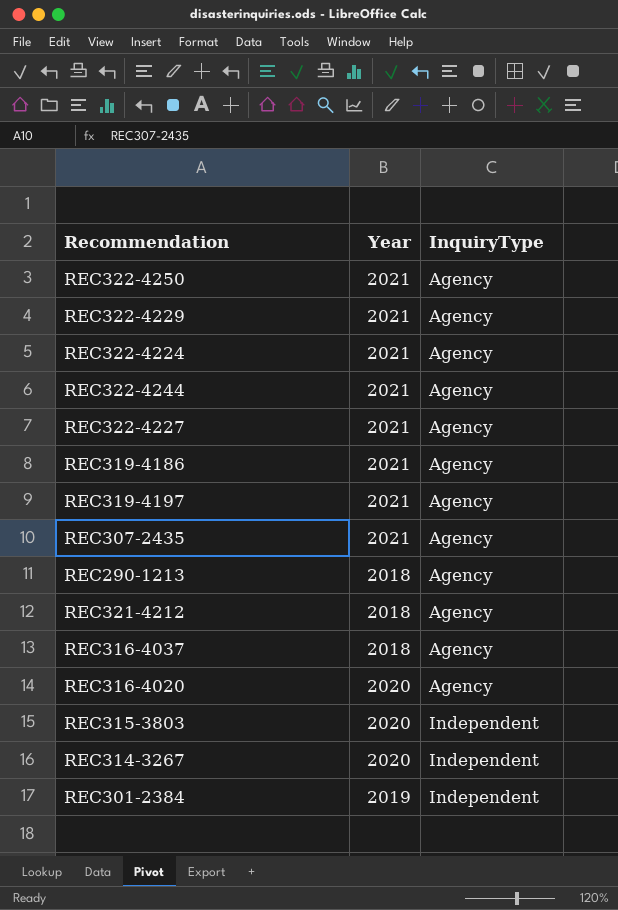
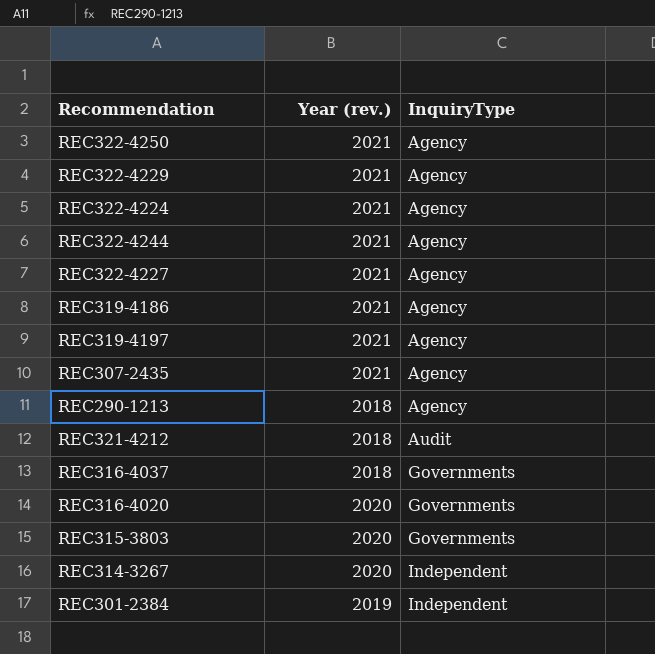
column name: Year -> Year (rev.)
REC321-4212 | InquiryType: Agency -> Audit
REC316-4037 | InquiryType: Agency -> Governments
REC316-4020 | InquiryType: Agency -> Governments
REC315-3803 | InquiryType: Independent -> Governments

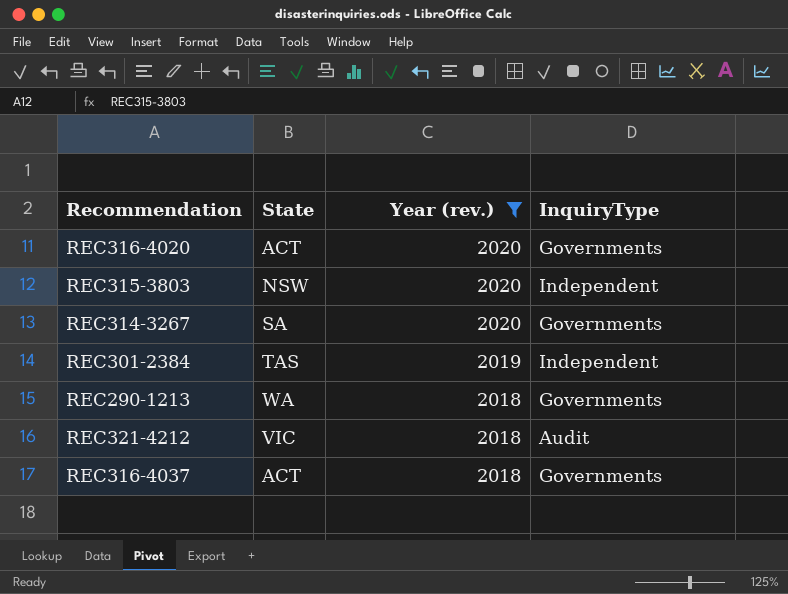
filter: none -> Year (rev.) != 2021
row order: InquiryType ascending -> Year (rev.) descending
column State | position: none -> 2
REC315-3803 | InquiryType: Governments -> Independent
REC314-3267 | InquiryType: Independent -> Governments
REC290-1213 | InquiryType: Agency -> Governments

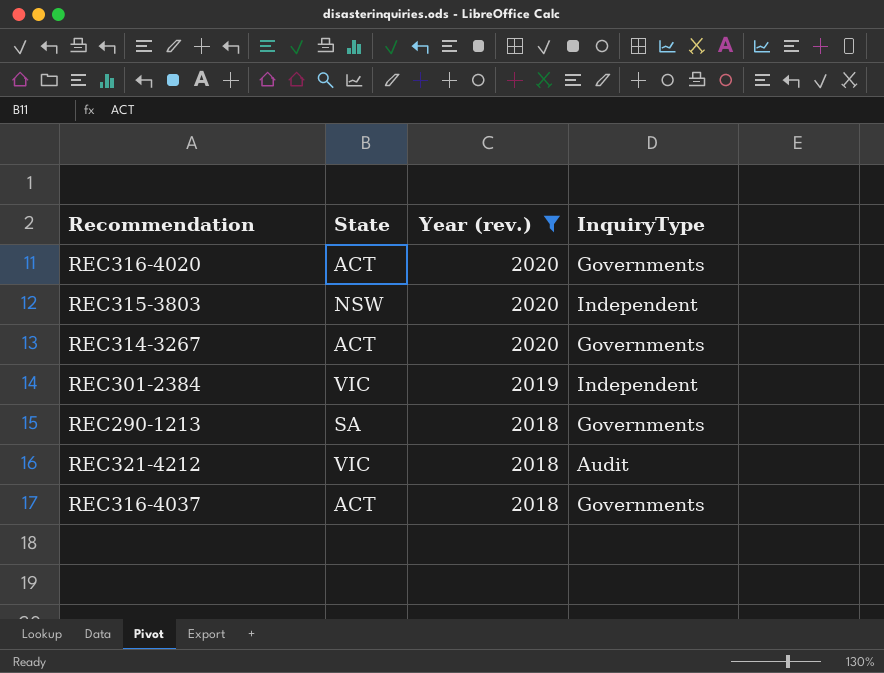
REC314-3267 | State: SA -> ACT
REC301-2384 | State: TAS -> VIC
REC290-1213 | State: WA -> SA

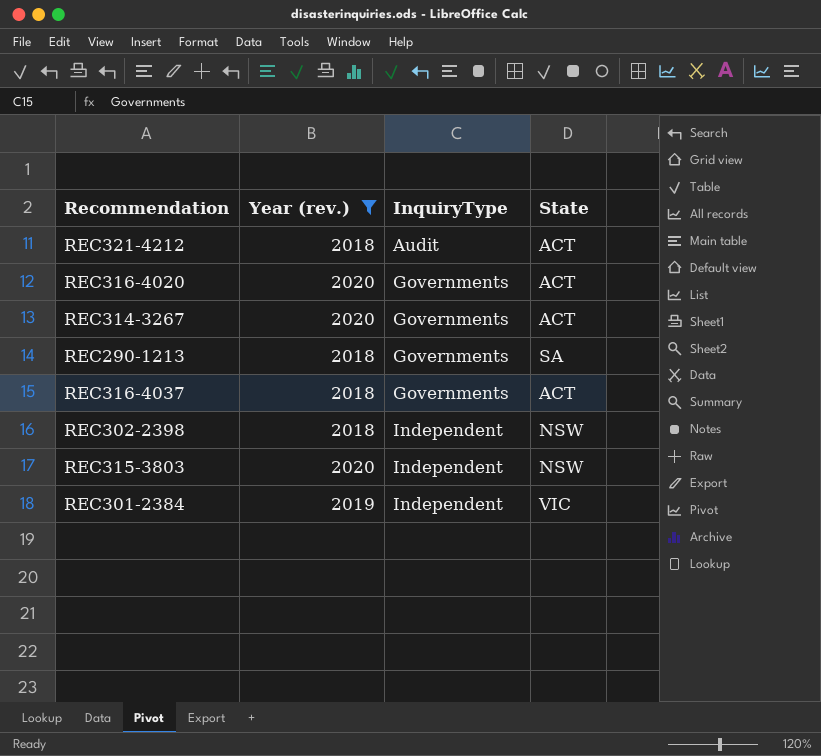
row order: Year (rev.) descending -> InquiryType ascending
column State | position: 2 -> 4
REC321-4212 | State: VIC -> ACT
row REC302-2398: none -> 2018 | Independent | NSW

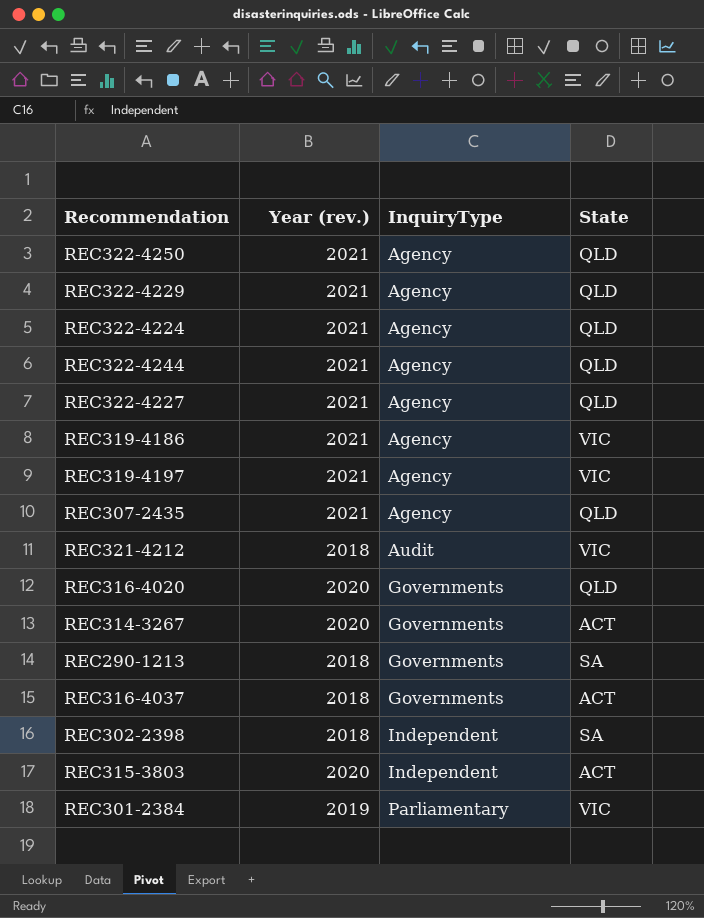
filter: Year (rev.) != 2021 -> none
REC321-4212 | State: ACT -> VIC
REC316-4020 | State: ACT -> QLD
REC302-2398 | State: NSW -> SA
REC315-3803 | State: NSW -> ACT
REC301-2384 | InquiryType: Independent -> Parliamentary

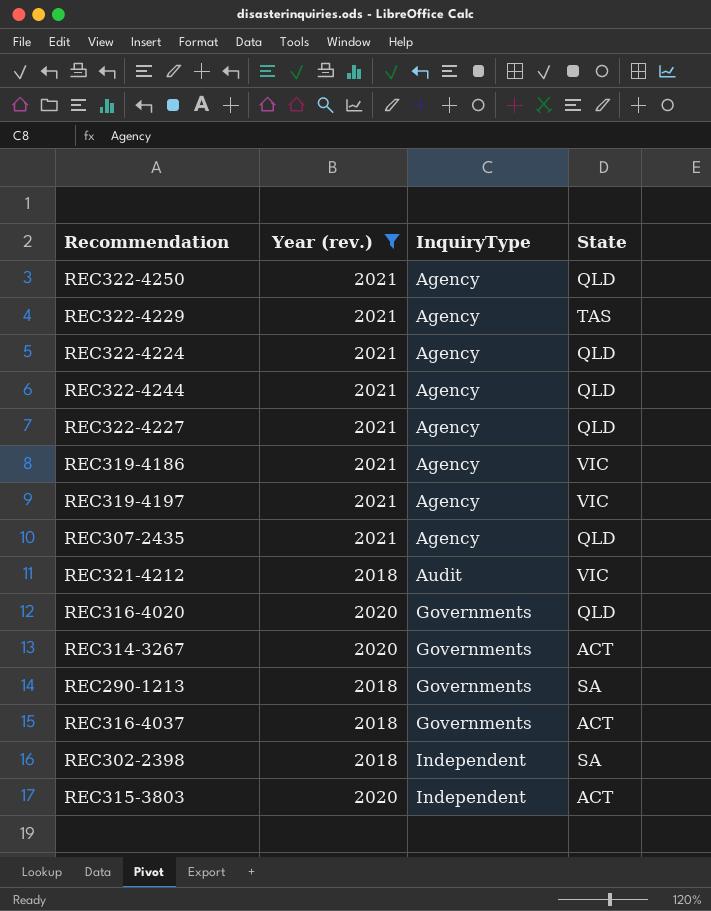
filter: none -> Year (rev.) != 2019
REC322-4229 | State: QLD -> TAS

